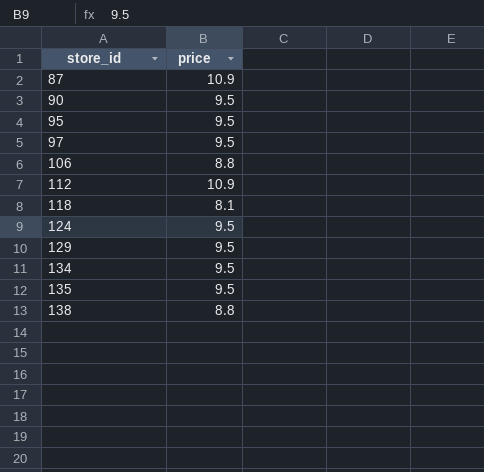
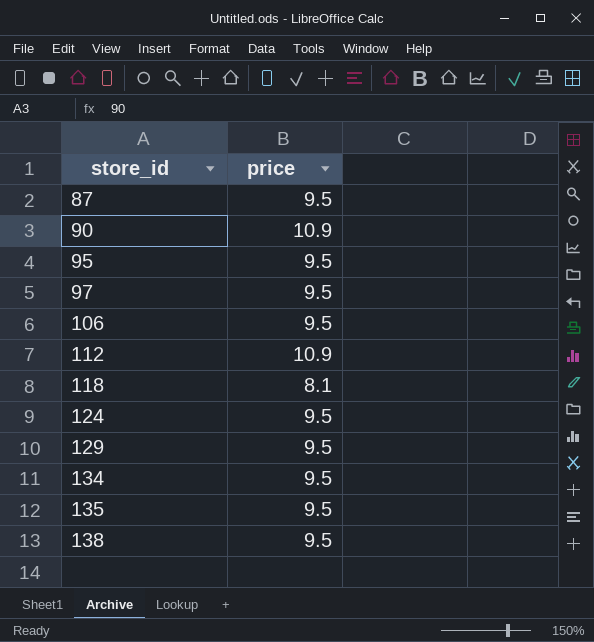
87 | price: 10.9 -> 9.5
90 | price: 9.5 -> 10.9
106 | price: 8.8 -> 9.5
138 | price: 8.8 -> 9.5

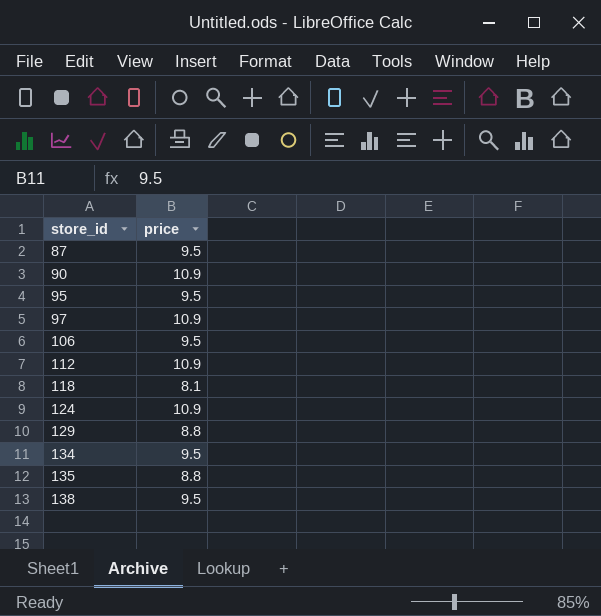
97 | price: 9.5 -> 10.9
124 | price: 9.5 -> 10.9
129 | price: 9.5 -> 8.8
135 | price: 9.5 -> 8.8

